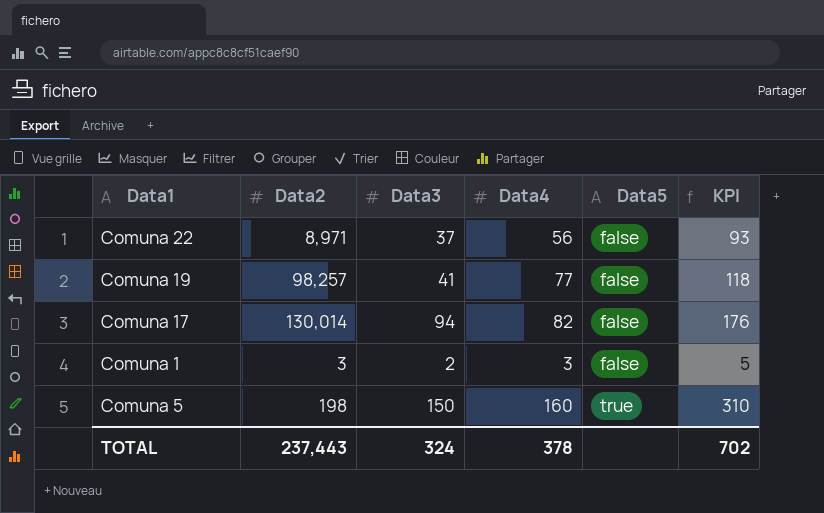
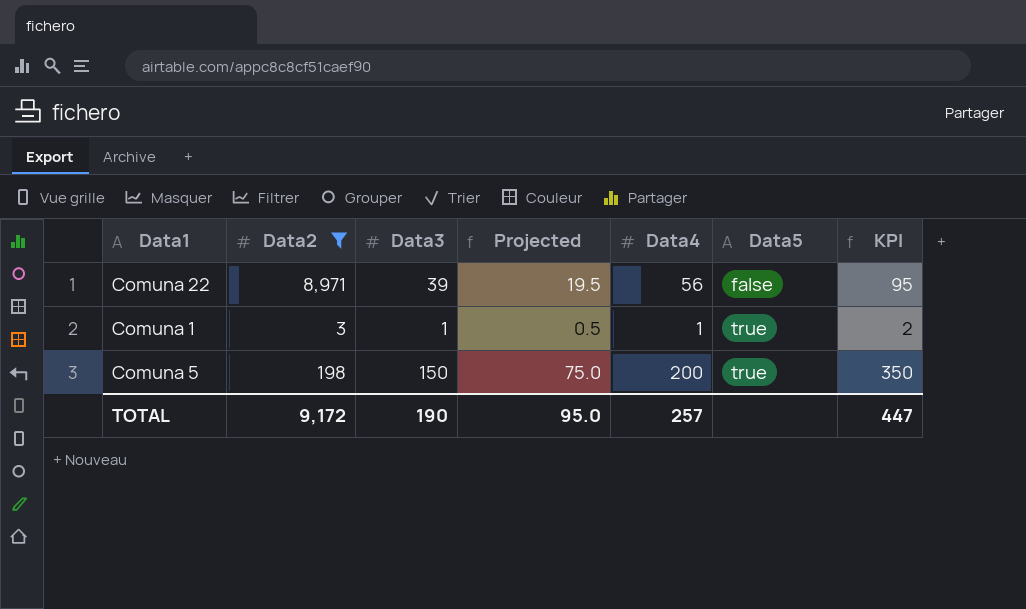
filter: none -> Data2 <= 8,971
column Projected | formula: none -> [Data3] * 0.5
Comuna 22 | Data3: 37 -> 39
Comuna 22 | KPI: 93 -> 95
Comuna 1 | Data3: 2 -> 1
Comuna 1 | Data4: 3 -> 1
Comuna 1 | Data5: false -> true
Comuna 1 | KPI: 5 -> 2
Comuna 5 | Data4: 160 -> 200
Comuna 5 | KPI: 310 -> 350
TOTAL | Data2: 237,443 -> 9,172
TOTAL | Data3: 324 -> 190
TOTAL | Data4: 378 -> 257
TOTAL | KPI: 702 -> 447

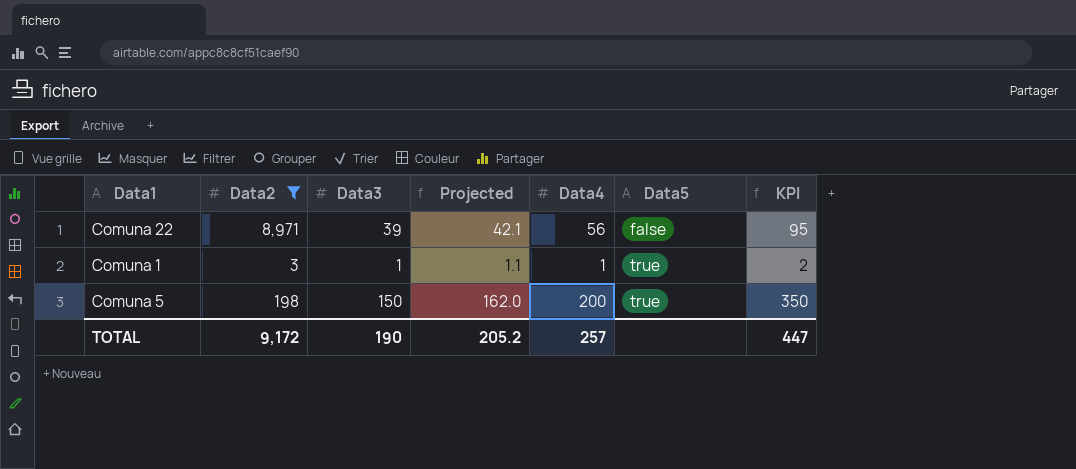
column Projected | formula: [Data3] * 0.5 -> [Data3] * 1.08
TOTAL | Projected: 95.0 -> 205.2

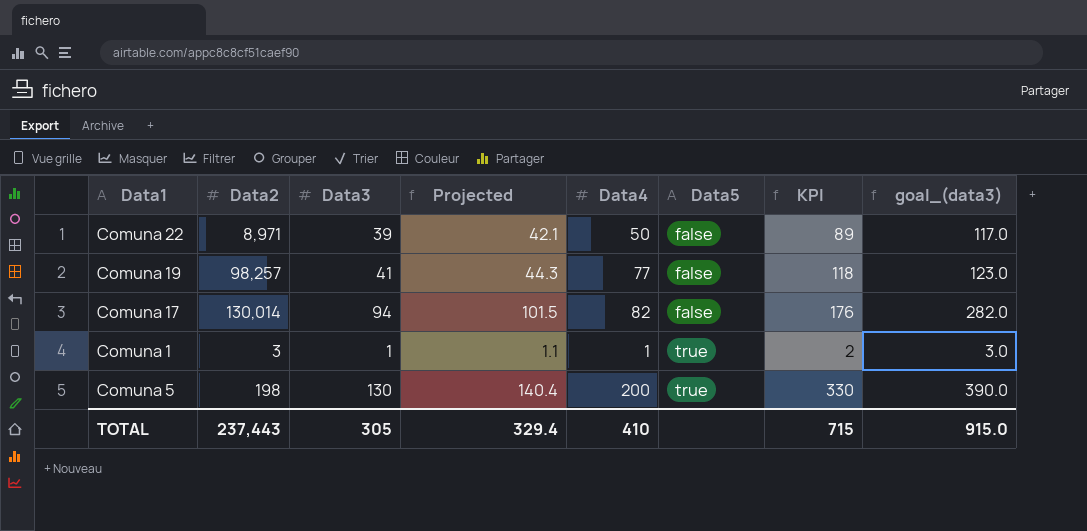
filter: Data2 <= 8,971 -> none
column goal_(data3) | formula: none -> [Data3] * 3
Comuna 22 | Data4: 56 -> 50
Comuna 22 | KPI: 95 -> 89
Comuna 5 | Data3: 150 -> 130
Comuna 5 | Projected: 162.0 -> 140.4
Comuna 5 | KPI: 350 -> 330
TOTAL | Data2: 9,172 -> 237,443
TOTAL | Data3: 190 -> 305
TOTAL | Projected: 205.2 -> 329.4
TOTAL | Data4: 257 -> 410
TOTAL | KPI: 447 -> 715

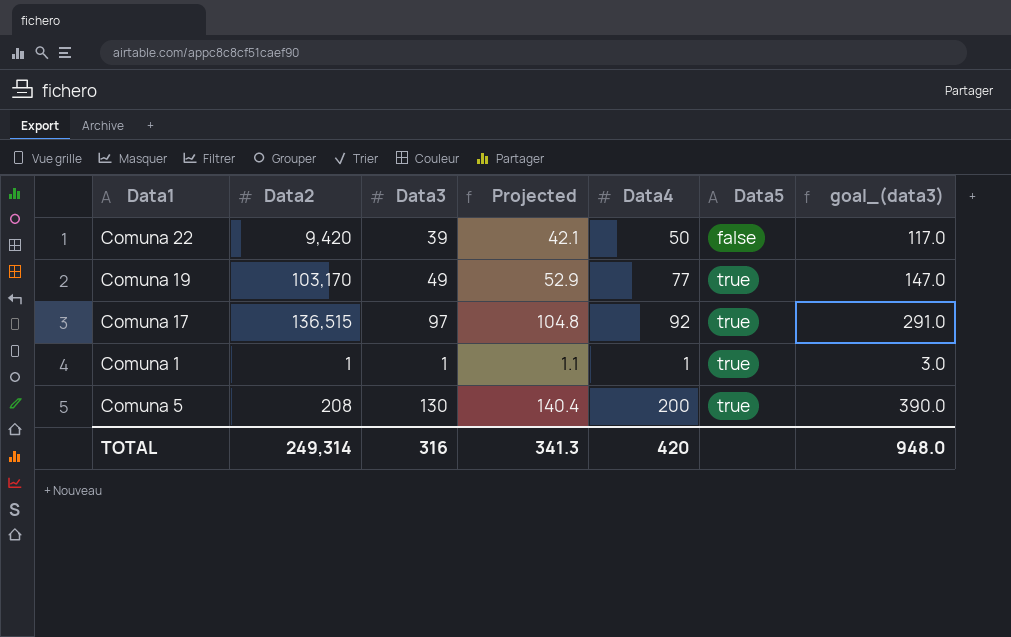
column KPI | formula: [Data3] + [Data4] -> none
Comuna 22 | Data2: 8,971 -> 9,420
Comuna 19 | Data2: 98,257 -> 103,170
Comuna 19 | Data3: 41 -> 49
Comuna 19 | Projected: 44.3 -> 52.9
Comuna 19 | Data5: false -> true
Comuna 19 | goal_(data3): 123.0 -> 147.0
Comuna 17 | Data2: 130,014 -> 136,515
Comuna 17 | Data3: 94 -> 97
Comuna 17 | Projected: 101.5 -> 104.8
Comuna 17 | Data4: 82 -> 92
Comuna 17 | Data5: false -> true
Comuna 17 | goal_(data3): 282.0 -> 291.0
Comuna 1 | Data2: 3 -> 1
Comuna 5 | Data2: 198 -> 208
TOTAL | Data2: 237,443 -> 249,314
TOTAL | Data3: 305 -> 316
TOTAL | Projected: 329.4 -> 341.3
TOTAL | Data4: 410 -> 420
TOTAL | goal_(data3): 915.0 -> 948.0

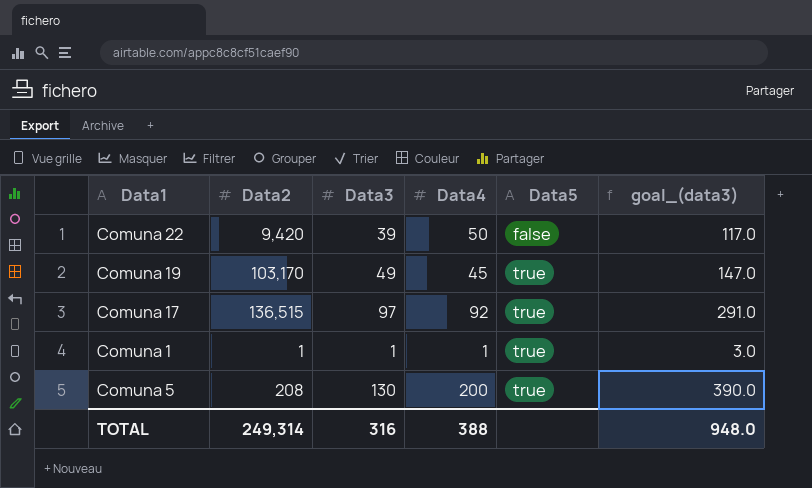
column Projected | formula: [Data3] * 1.08 -> none
Comuna 19 | Data4: 77 -> 45
TOTAL | Data4: 420 -> 388

